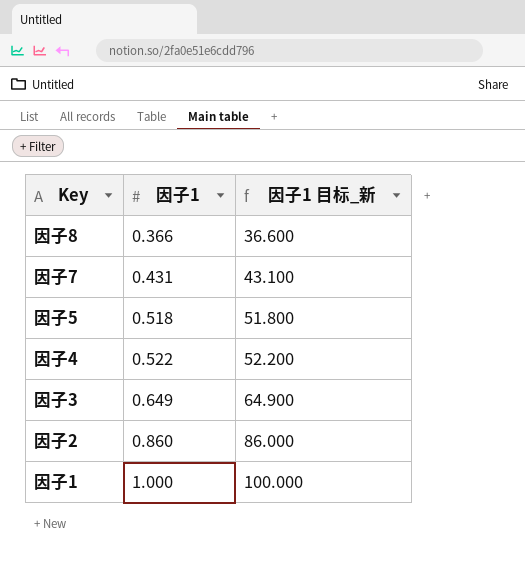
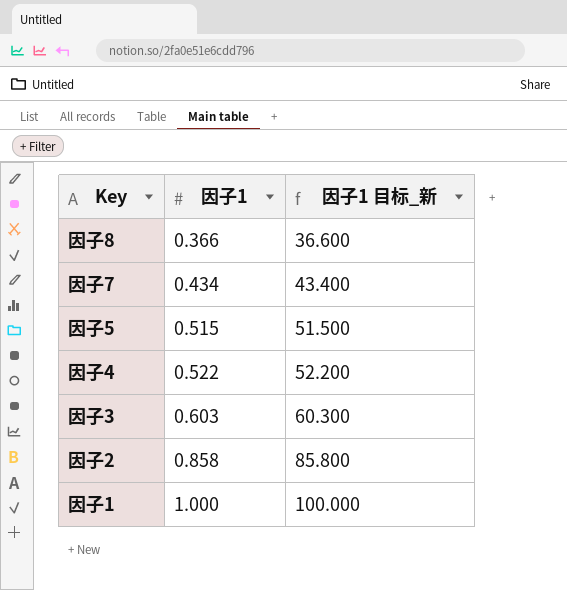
因子7 | 因子1: 0.431 -> 0.434
因子7 | 因子1 目标_新: 43.100 -> 43.400
因子5 | 因子1: 0.518 -> 0.515
因子5 | 因子1 目标_新: 51.800 -> 51.500
因子3 | 因子1: 0.649 -> 0.603
因子3 | 因子1 目标_新: 64.900 -> 60.300
因子2 | 因子1: 0.860 -> 0.858
因子2 | 因子1 目标_新: 86.000 -> 85.800

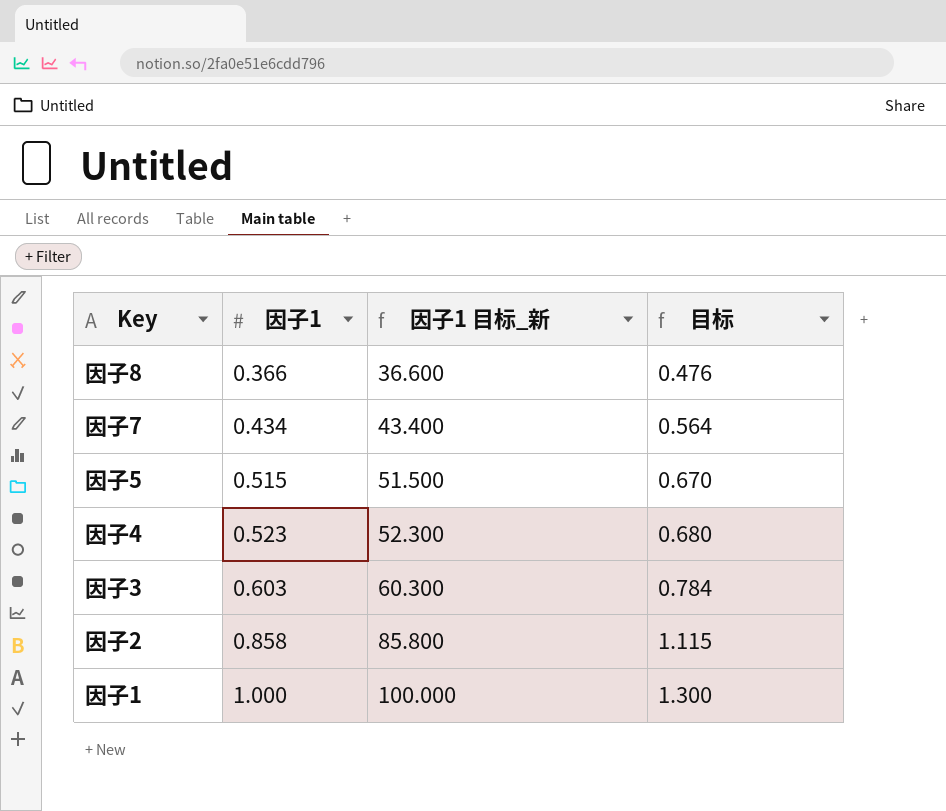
column 目标 | formula: none -> [因子1] * 1.3
因子4 | 因子1: 0.522 -> 0.523
因子4 | 因子1 目标_新: 52.200 -> 52.300

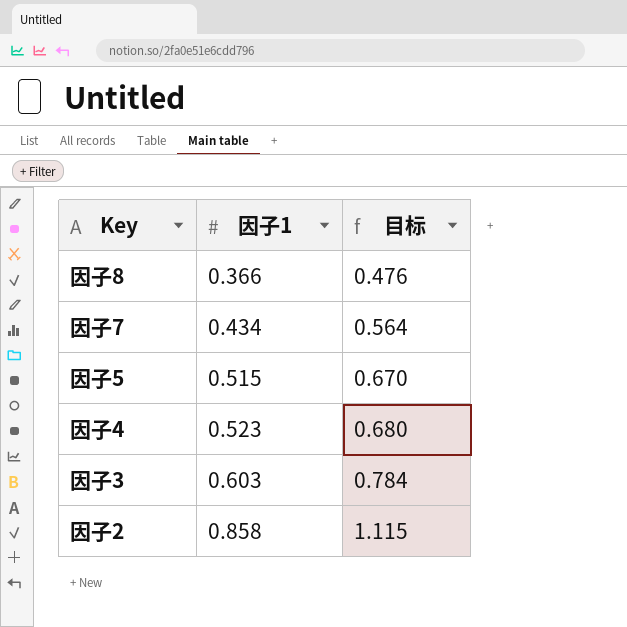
column 因子1 目标_新 | formula: [因子1] * 100 -> none
row 因子1: 1.000 | 100.000 | 1.300 -> none

